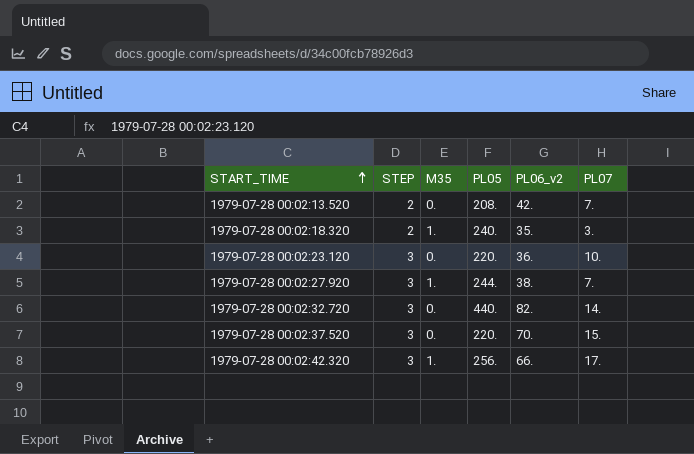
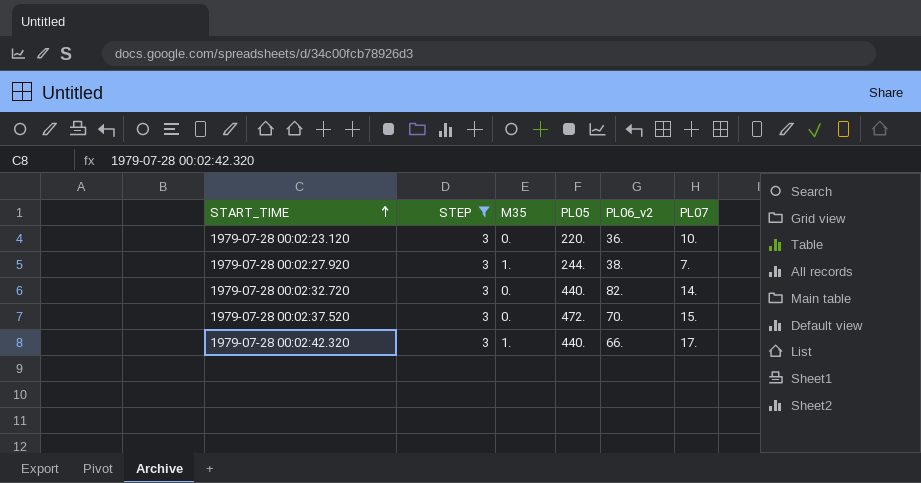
filter: none -> STEP = 3
1979-07-28 00:02:37.520 | PL05: 220. -> 472.
1979-07-28 00:02:42.320 | PL05: 256. -> 440.

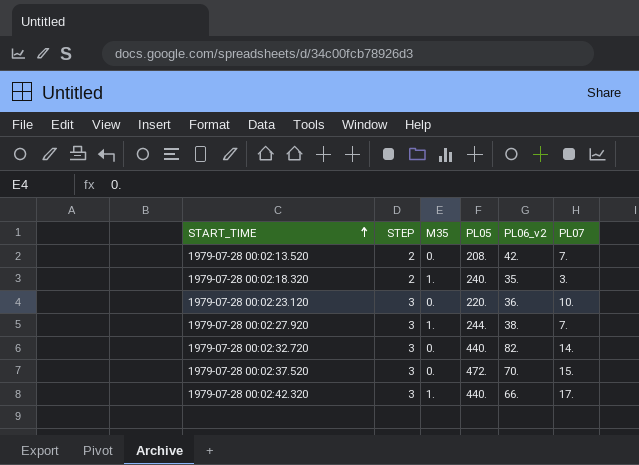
filter: STEP = 3 -> none

